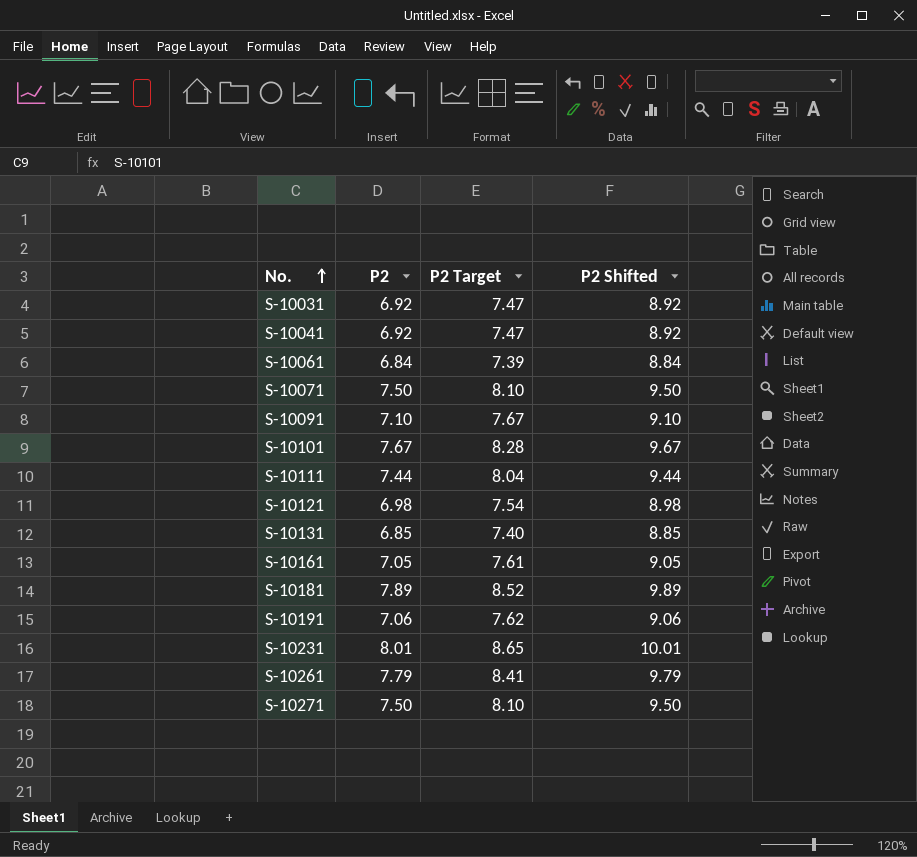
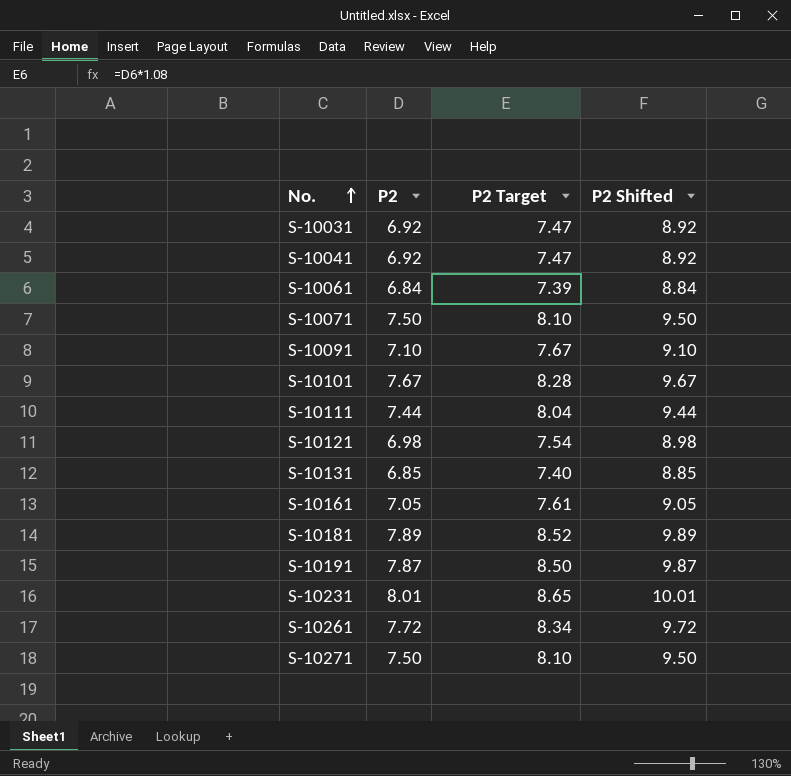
S-10191 | P2: 7.06 -> 7.87
S-10191 | P2 Target: 7.62 -> 8.50
S-10191 | P2 Shifted: 9.06 -> 9.87
S-10261 | P2: 7.79 -> 7.72
S-10261 | P2 Target: 8.41 -> 8.34
S-10261 | P2 Shifted: 9.79 -> 9.72

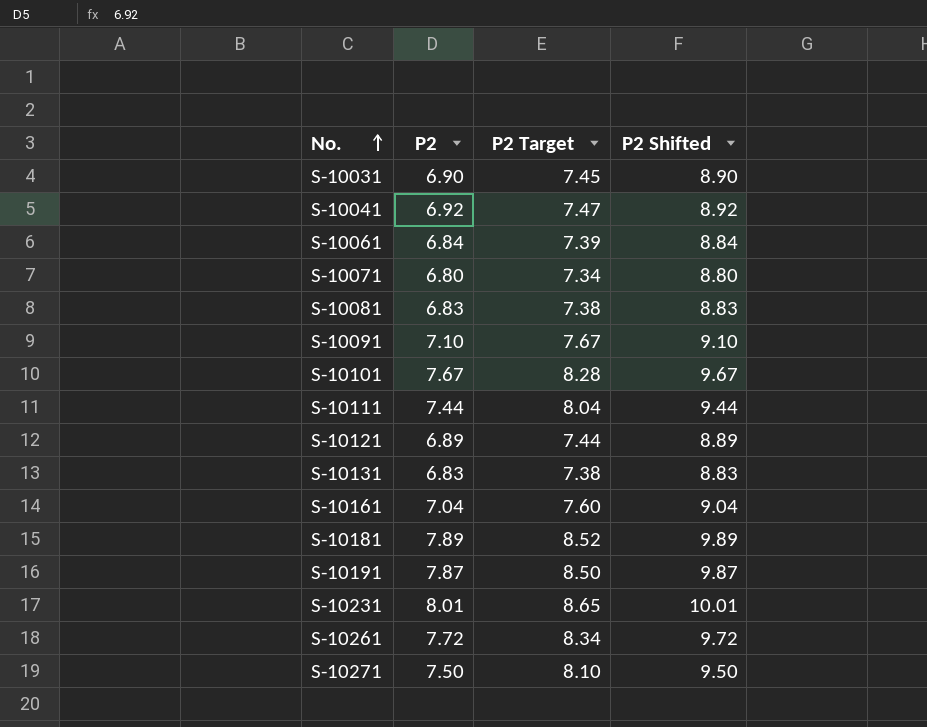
S-10031 | P2: 6.92 -> 6.90
S-10031 | P2 Target: 7.47 -> 7.45
S-10031 | P2 Shifted: 8.92 -> 8.90
S-10071 | P2: 7.50 -> 6.80
S-10071 | P2 Target: 8.10 -> 7.34
S-10071 | P2 Shifted: 9.50 -> 8.80
row S-10081: none -> 6.83 | 7.38 | 8.83
S-10121 | P2: 6.98 -> 6.89
S-10121 | P2 Target: 7.54 -> 7.44
S-10121 | P2 Shifted: 8.98 -> 8.89
S-10131 | P2: 6.85 -> 6.83
S-10131 | P2 Target: 7.40 -> 7.38
S-10131 | P2 Shifted: 8.85 -> 8.83
S-10161 | P2: 7.05 -> 7.04
S-10161 | P2 Target: 7.61 -> 7.60
S-10161 | P2 Shifted: 9.05 -> 9.04

